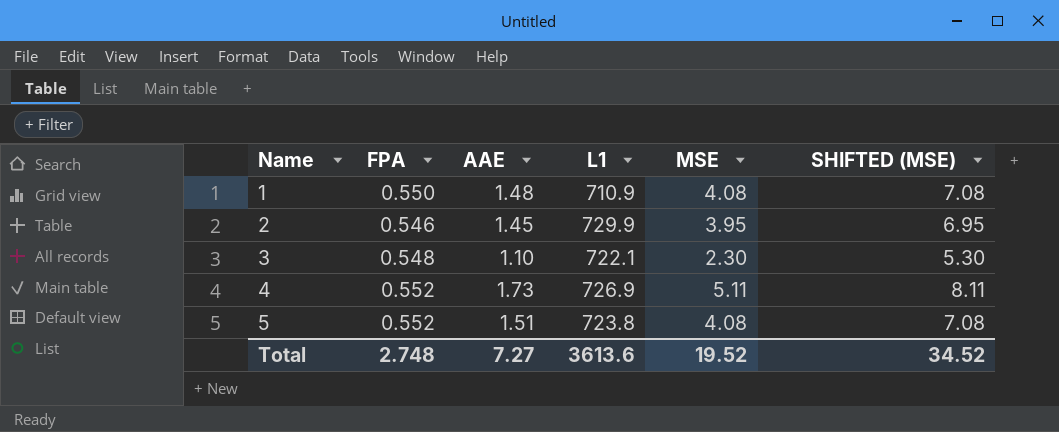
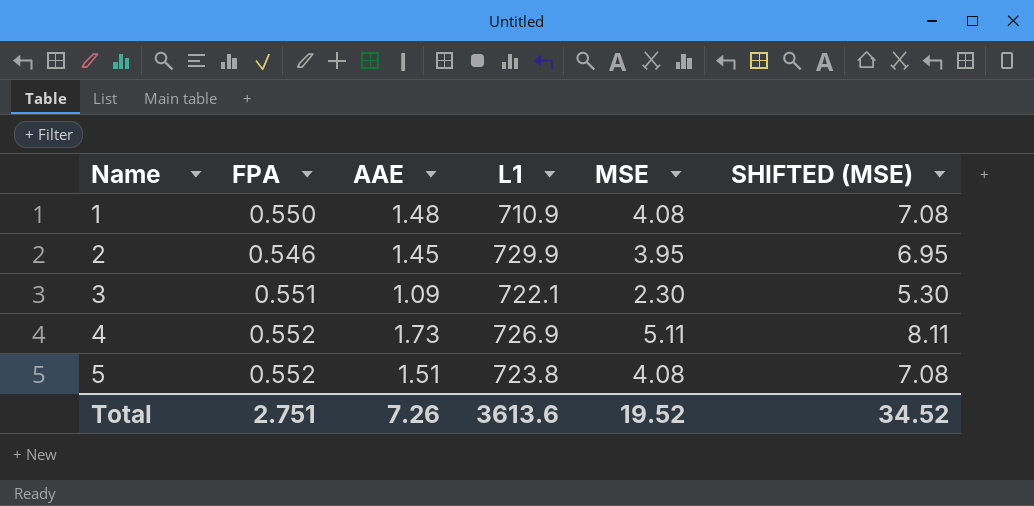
3 | FPA: 0.548 -> 0.551
3 | AAE: 1.10 -> 1.09
Total | FPA: 2.748 -> 2.751
Total | AAE: 7.27 -> 7.26

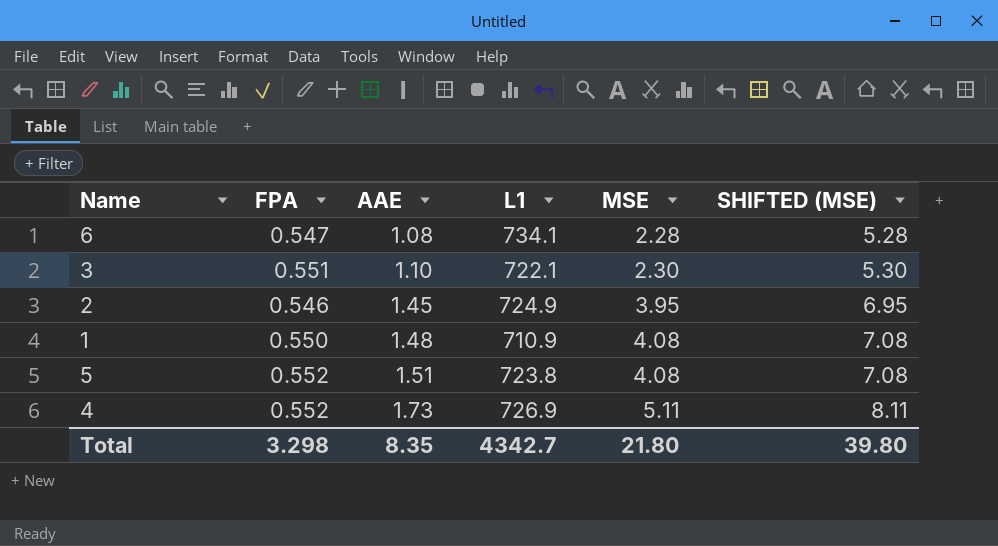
row order: Name ascending -> AAE ascending
row 6: none -> 0.547 | 1.08 | 734.1 | 2.28 | 5.28
3 | AAE: 1.09 -> 1.10
2 | L1: 729.9 -> 724.9
Total | FPA: 2.751 -> 3.298
Total | AAE: 7.26 -> 8.35
Total | L1: 3613.6 -> 4342.7
Total | MSE: 19.52 -> 21.80
Total | SHIFTED (MSE): 34.52 -> 39.80

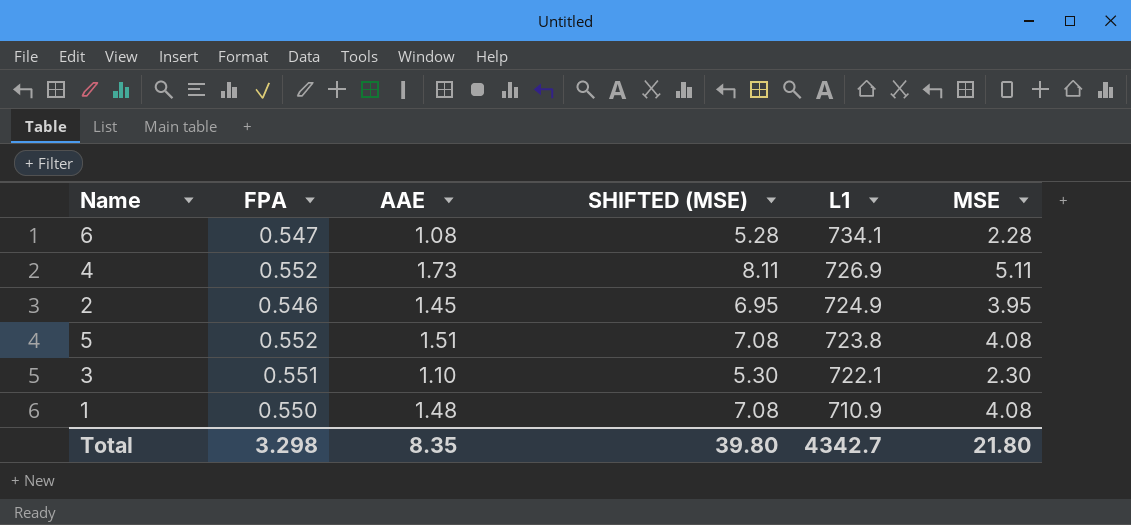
row order: AAE ascending -> L1 descending
column SHIFTED (MSE) | position: 6 -> 4

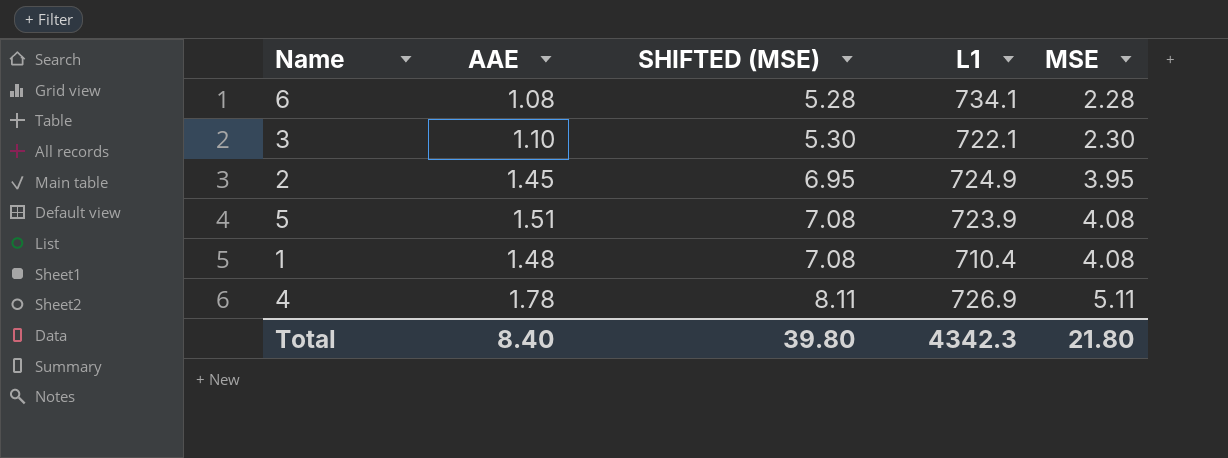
row order: L1 descending -> SHIFTED (MSE) ascending
column FPA | position: 2 -> none
5 | L1: 723.8 -> 723.9
1 | L1: 710.9 -> 710.4
4 | AAE: 1.73 -> 1.78
Total | AAE: 8.35 -> 8.40
Total | L1: 4342.7 -> 4342.3

